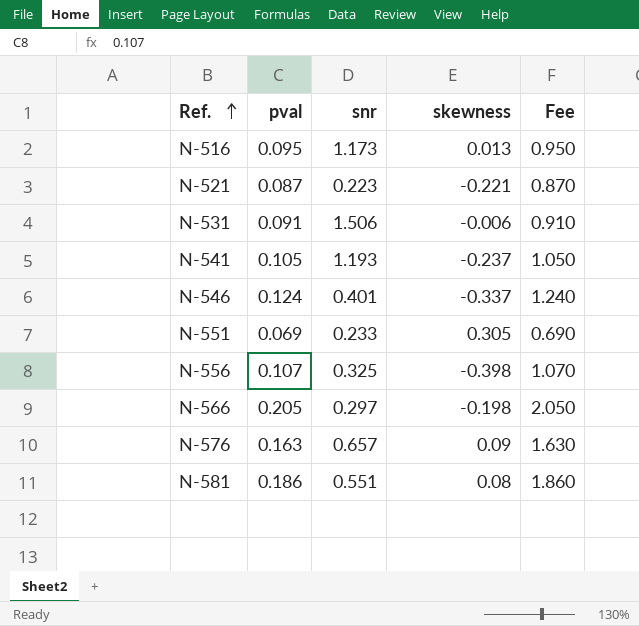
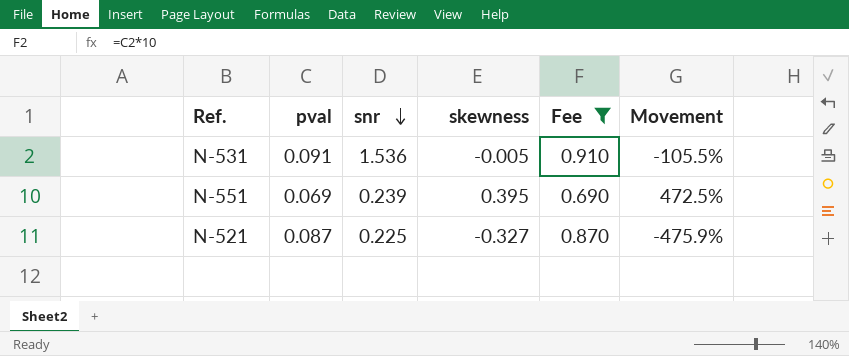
filter: none -> Fee <= 0.910
row order: Ref. ascending -> snr descending
column Movement | formula: none -> ([skewness] - [pval]) / [pval]
N-531 | snr: 1.506 -> 1.536
N-531 | skewness: -0.006 -> -0.005
N-551 | snr: 0.233 -> 0.239
N-551 | skewness: 0.305 -> 0.395
N-521 | snr: 0.223 -> 0.225
N-521 | skewness: -0.221 -> -0.327

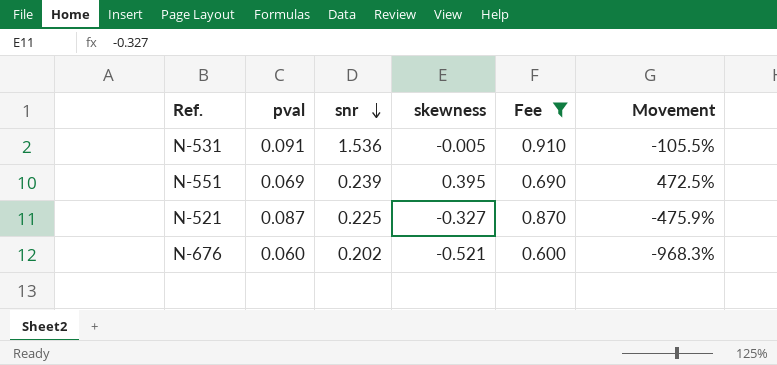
row N-676: none -> 0.060 | 0.202 | -0.521 | 0.600 | -968.3%

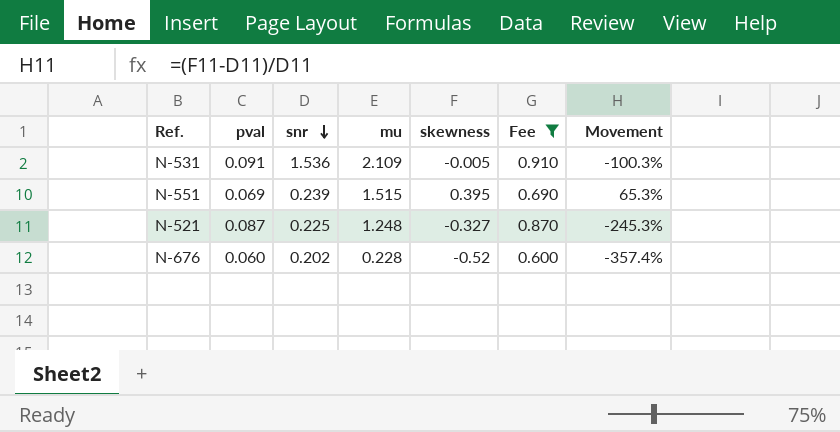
column mu | position: none -> 4
column Movement | formula: ([skewness] - [pval]) / [pval] -> ([skewness] - [snr]) / [snr]
N-676 | skewness: -0.521 -> -0.52

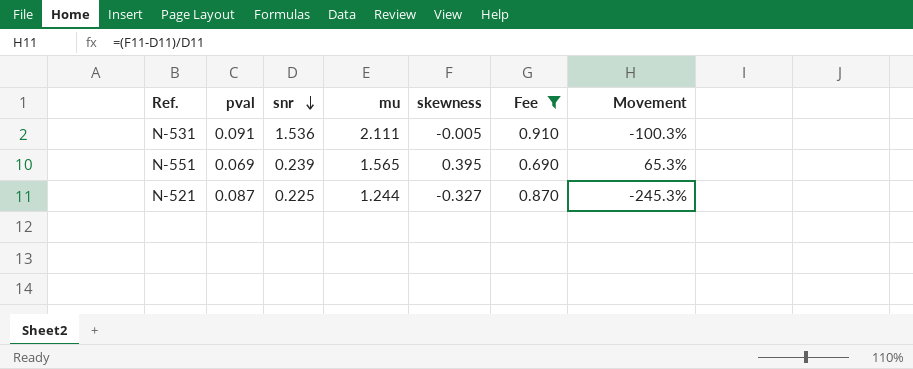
row N-676: 0.060 | 0.202 | 0.228 | -0.52 | 0.600 | -357.4% -> none
N-531 | mu: 2.109 -> 2.111
N-551 | mu: 1.515 -> 1.565
N-521 | mu: 1.248 -> 1.244

